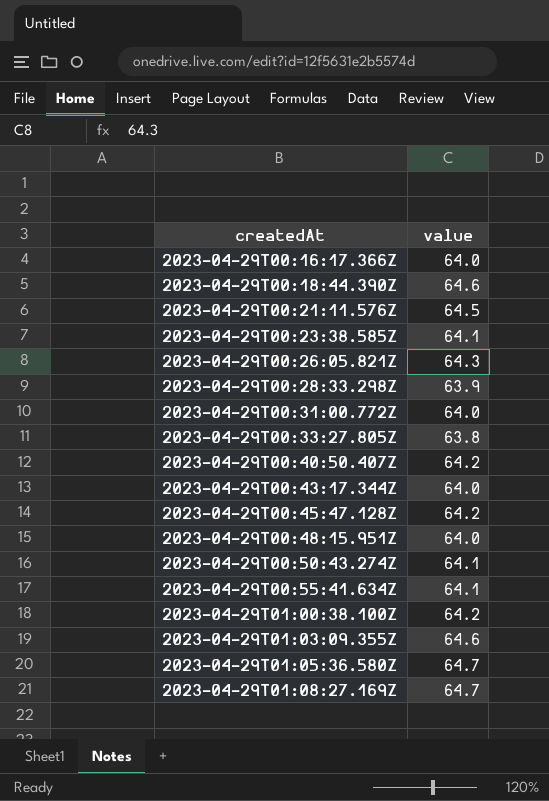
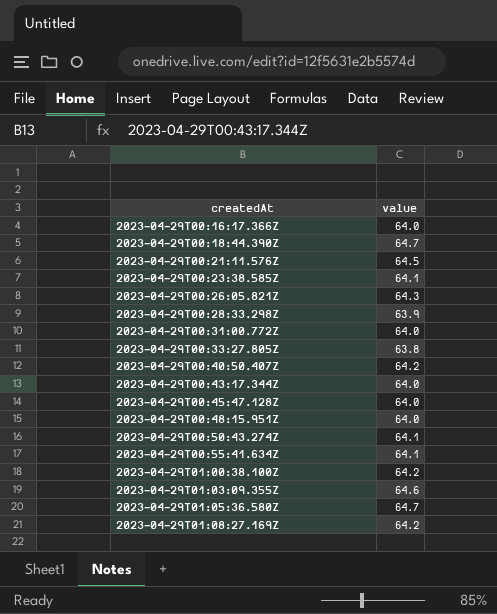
2023-04-29T00:18:44.390Z | value: 64.6 -> 64.7
2023-04-29T00:45:47.128Z | value: 64.2 -> 64.0
2023-04-29T01:08:27.169Z | value: 64.7 -> 64.2

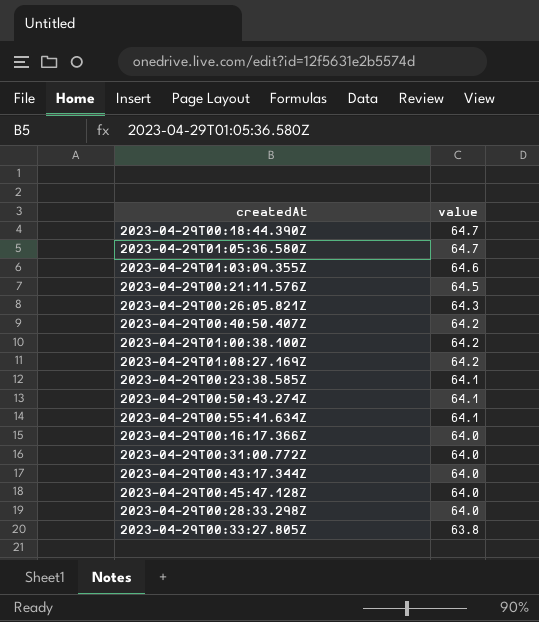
row order: createdAt ascending -> value descending
row 2023-04-29T00:48:15.951Z: 64.0 -> none
2023-04-29T00:28:33.298Z | value: 63.9 -> 64.0

